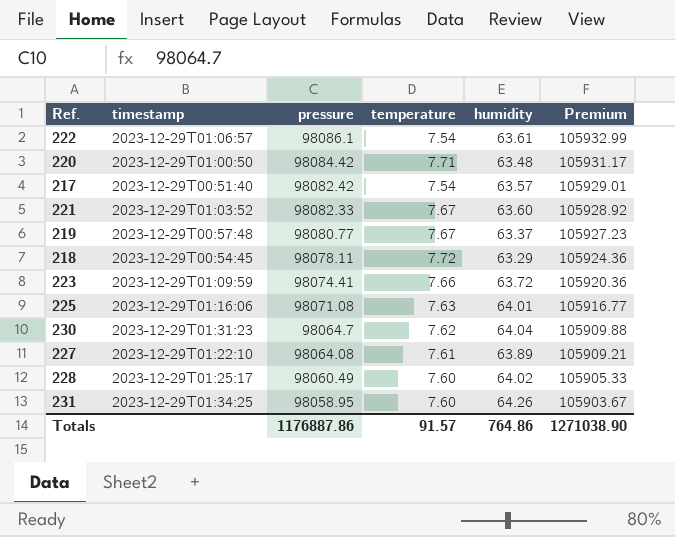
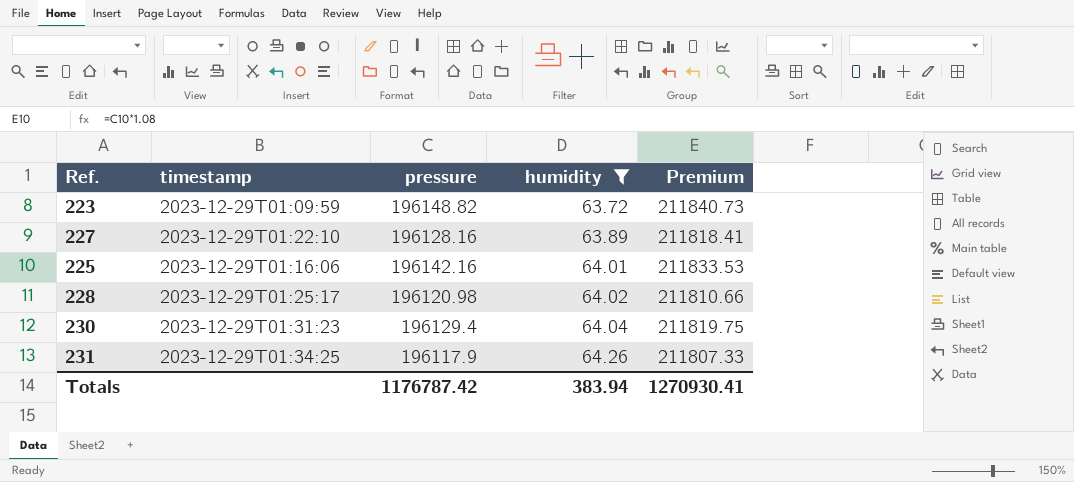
filter: none -> humidity >= 63.72
row order: pressure descending -> humidity ascending
column temperature | position: 4 -> none
223 | pressure: 98074.41 -> 196148.82
223 | Premium: 105920.36 -> 211840.73
227 | pressure: 98064.08 -> 196128.16
227 | Premium: 105909.21 -> 211818.41
225 | pressure: 98071.08 -> 196142.16
225 | Premium: 105916.77 -> 211833.53
228 | pressure: 98060.49 -> 196120.98
228 | Premium: 105905.33 -> 211810.66
230 | pressure: 98064.7 -> 196129.4
230 | Premium: 105909.88 -> 211819.75
231 | pressure: 98058.95 -> 196117.9
231 | Premium: 105903.67 -> 211807.33
Totals | pressure: 1176887.86 -> 1176787.42
Totals | humidity: 764.86 -> 383.94
Totals | Premium: 1271038.90 -> 1270930.41

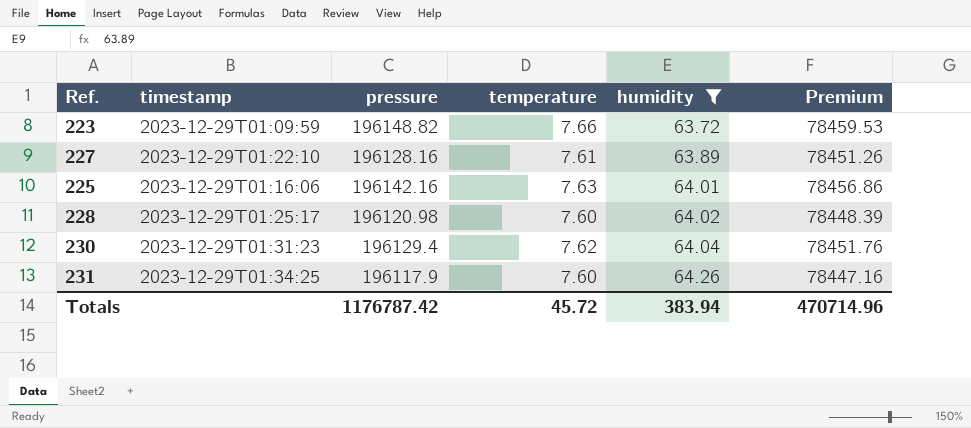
column temperature | position: none -> 4
column Premium | formula: [pressure] * 1.08 -> [pressure] * 0.4
Totals | Premium: 1270930.41 -> 470714.96

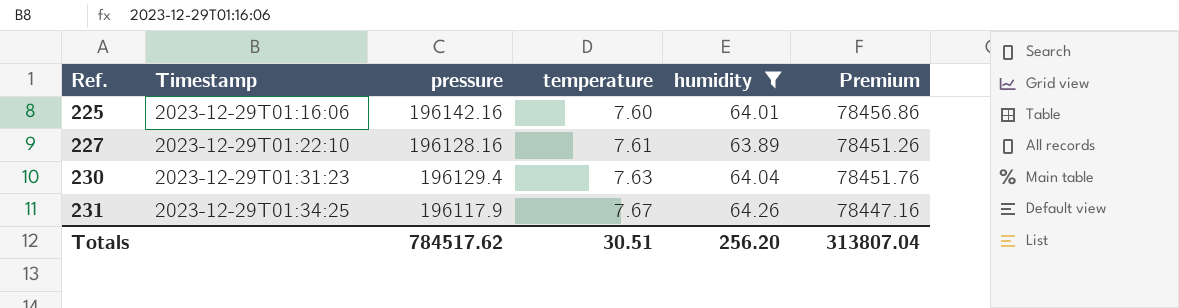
row order: humidity ascending -> Ref. ascending
column name: timestamp -> Timestamp
row 223: 2023-12-29T01:09:59 | 196148.82 | 7.66 | 63.72 | 78459.53 -> none
row 228: 2023-12-29T01:25:17 | 196120.98 | 7.60 | 64.02 | 78448.39 -> none
225 | temperature: 7.63 -> 7.60
230 | temperature: 7.62 -> 7.63
231 | temperature: 7.60 -> 7.67
Totals | pressure: 1176787.42 -> 784517.62
Totals | temperature: 45.72 -> 30.51
Totals | humidity: 383.94 -> 256.20
Totals | Premium: 470714.96 -> 313807.04

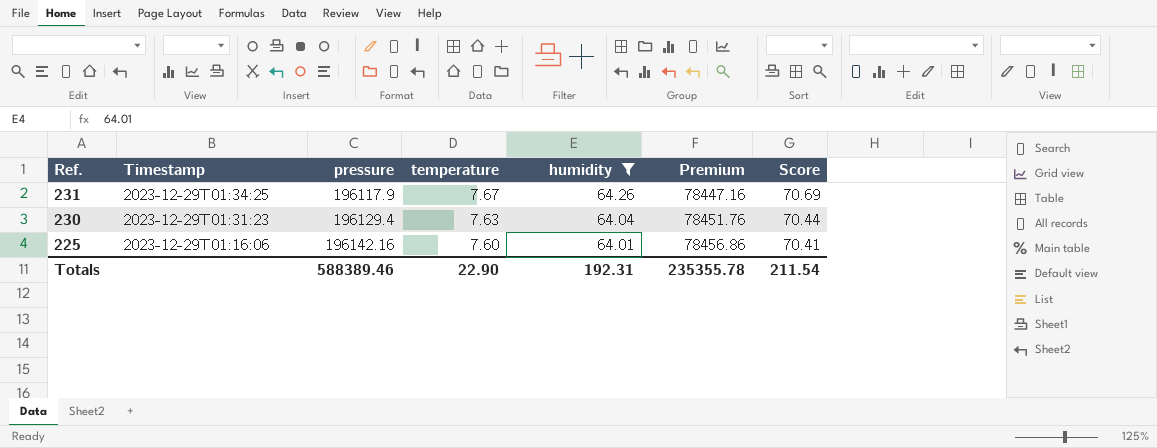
row order: Ref. ascending -> Ref. descending
column Score | formula: none -> [humidity] * 1.1
row 227: 2023-12-29T01:22:10 | 196128.16 | 7.61 | 63.89 | 78451.26 -> none
Totals | pressure: 784517.62 -> 588389.46
Totals | temperature: 30.51 -> 22.90
Totals | humidity: 256.20 -> 192.31
Totals | Premium: 313807.04 -> 235355.78

